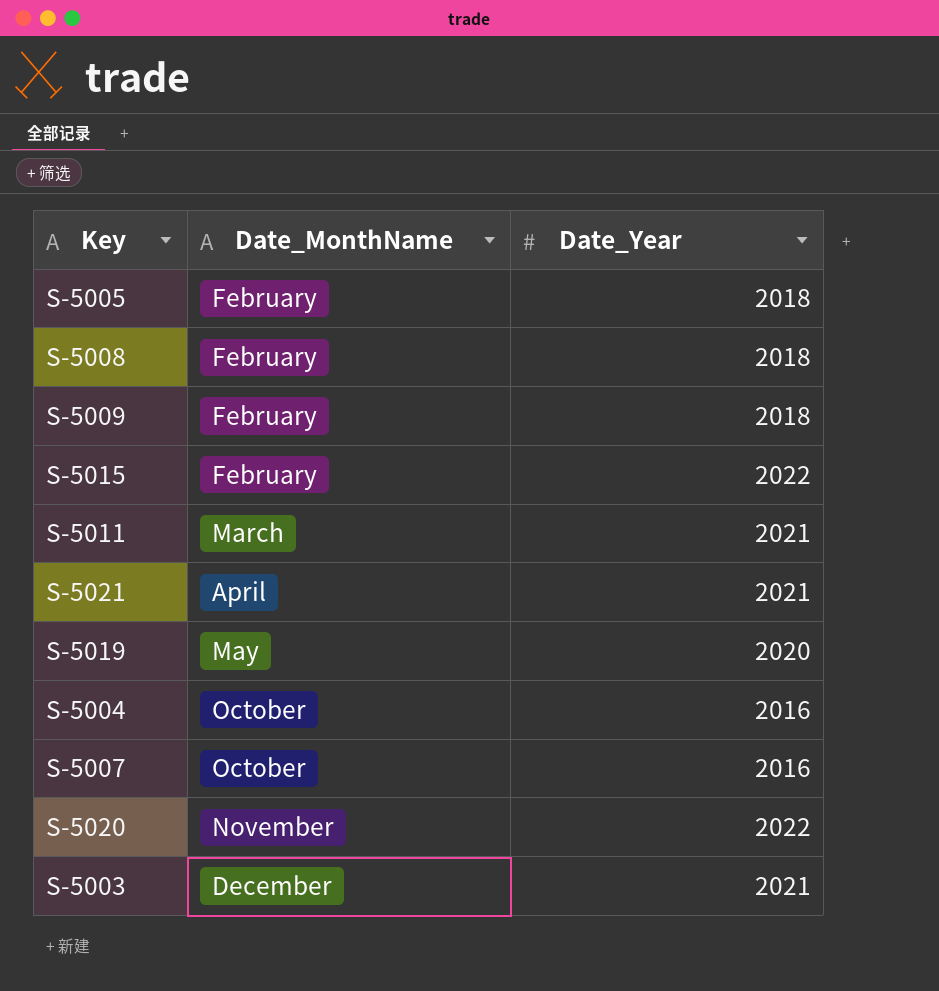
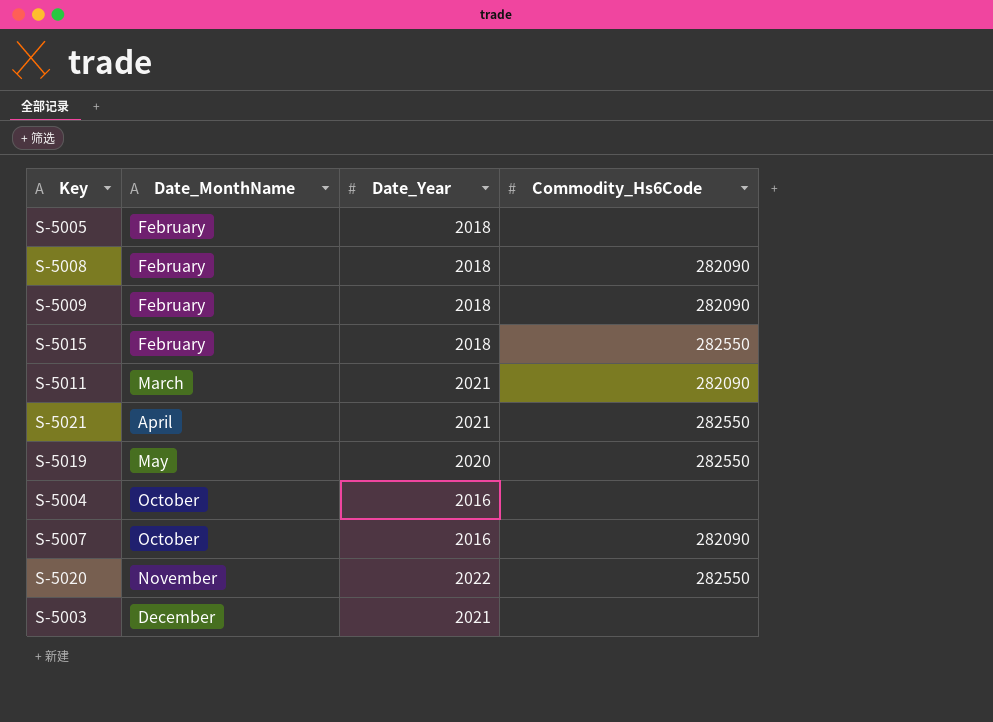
column Commodity_Hs6Code | position: none -> 4
S-5015 | Date_Year: 2022 -> 2018

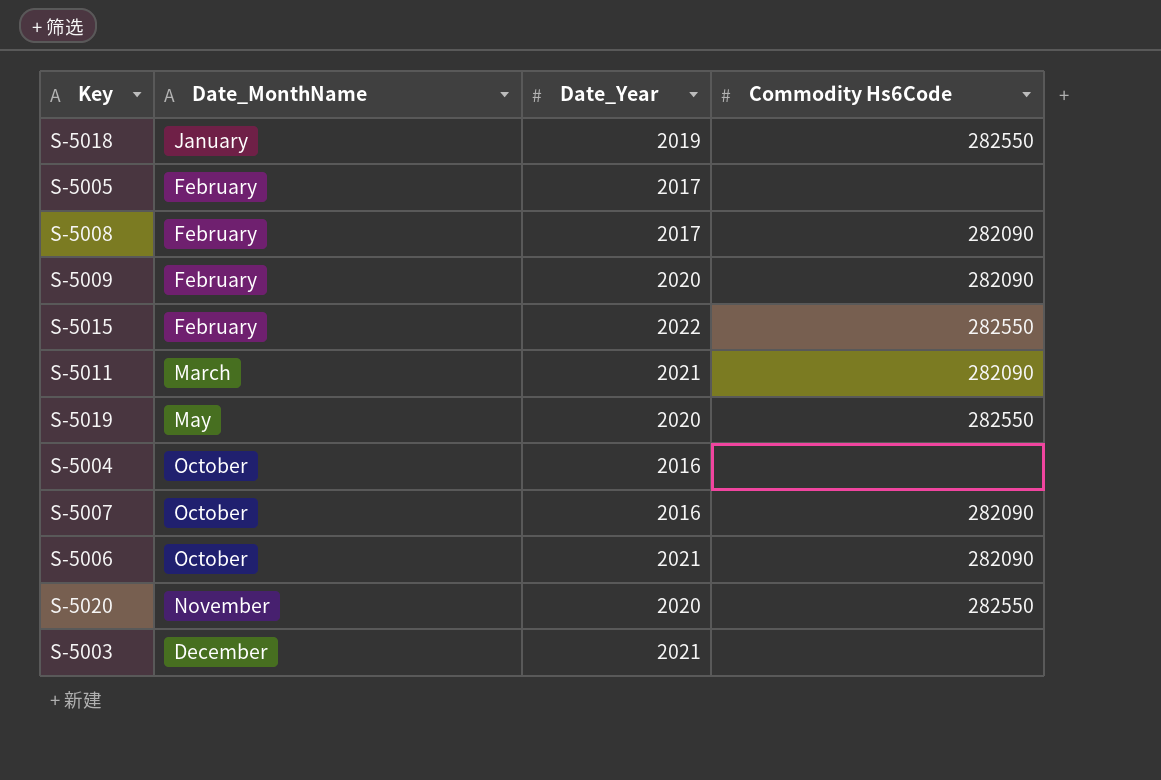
column name: Commodity_Hs6Code -> Commodity Hs6Code
row S-5021: April | 2021 | 282550 -> none
row S-5018: none -> January | 2019 | 282550
S-5005 | Date_Year: 2018 -> 2017
S-5008 | Date_Year: 2018 -> 2017
S-5009 | Date_Year: 2018 -> 2020
S-5015 | Date_Year: 2018 -> 2022
row S-5006: none -> October | 2021 | 282090
S-5020 | Date_Year: 2022 -> 2020

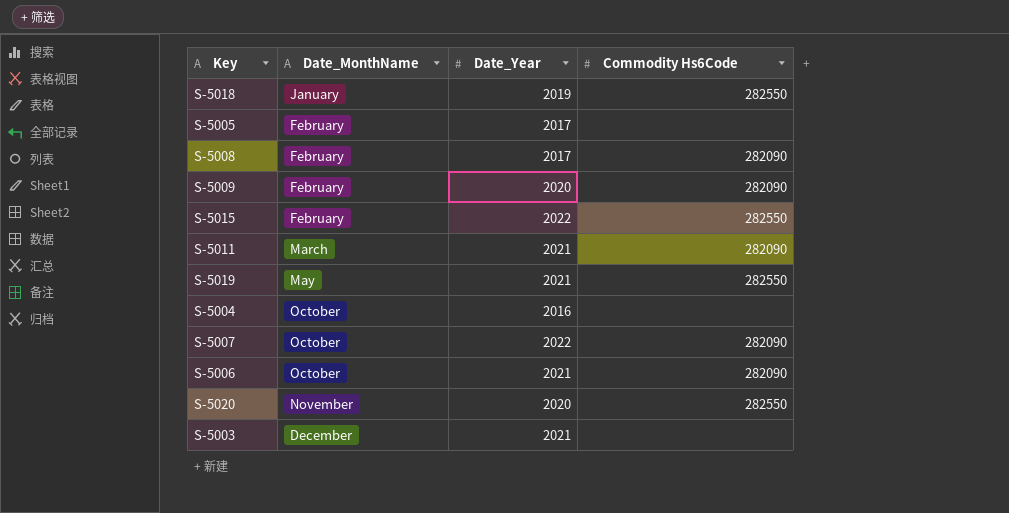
S-5019 | Date_Year: 2020 -> 2021
S-5007 | Date_Year: 2016 -> 2022

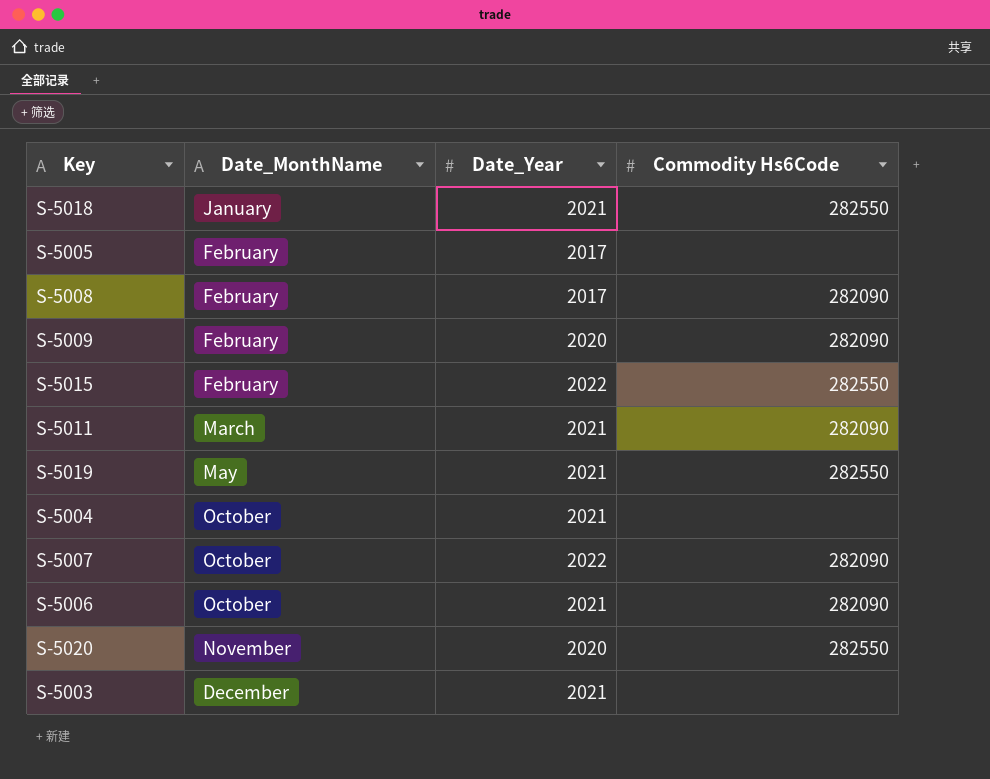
S-5018 | Date_Year: 2019 -> 2021
S-5004 | Date_Year: 2016 -> 2021

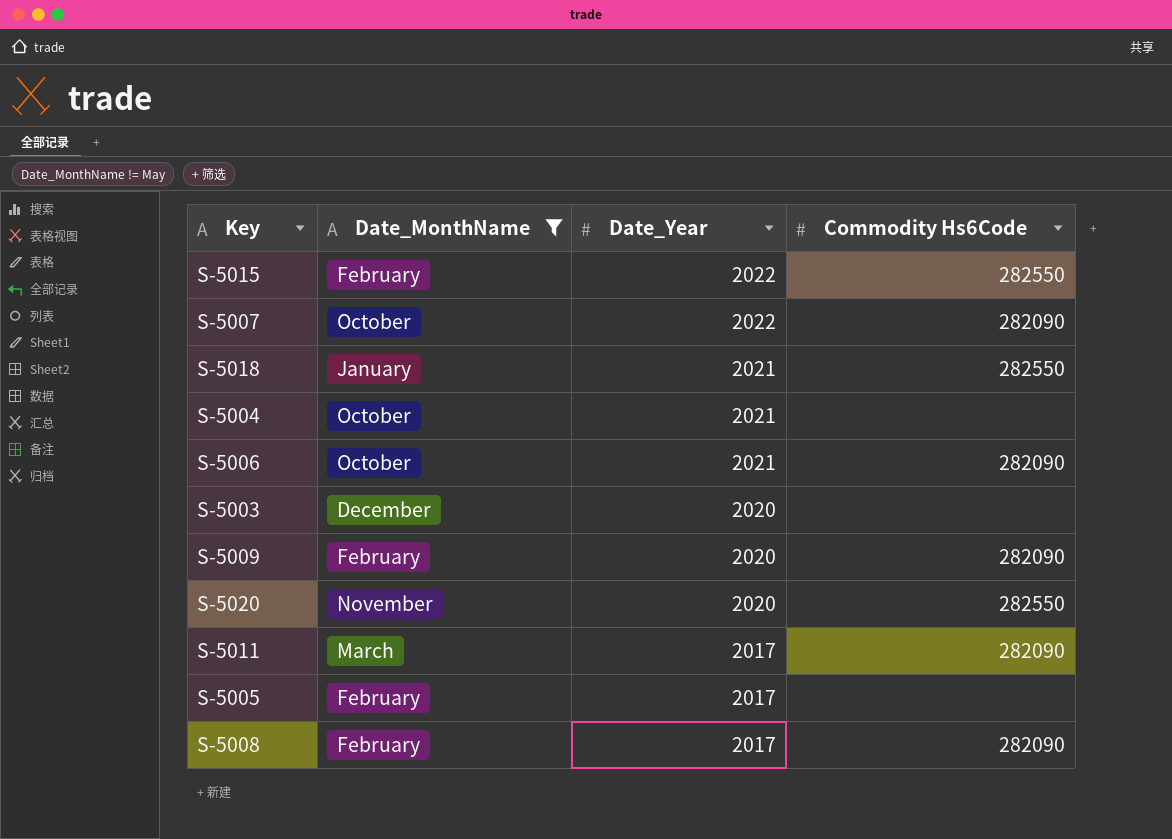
filter: none -> Date_MonthName != May
row order: Date_MonthName ascending -> Date_Year descending
S-5003 | Date_Year: 2021 -> 2020
S-5011 | Date_Year: 2021 -> 2017

